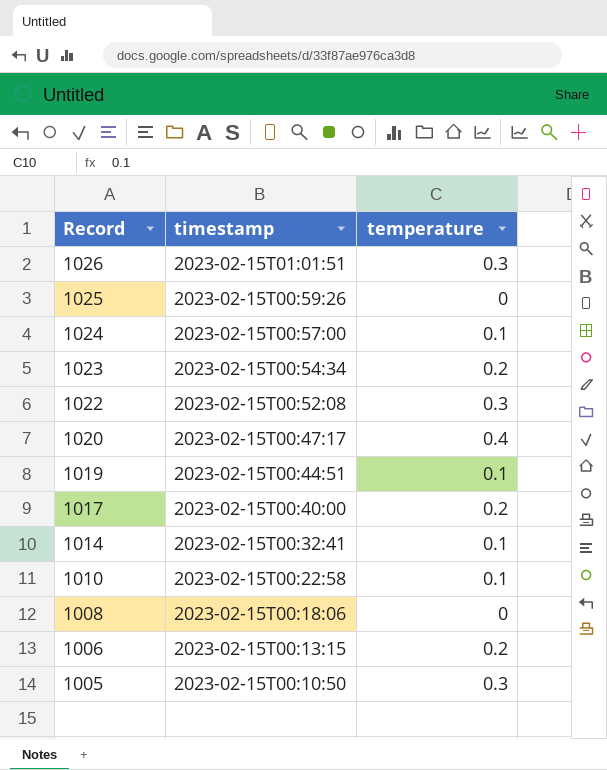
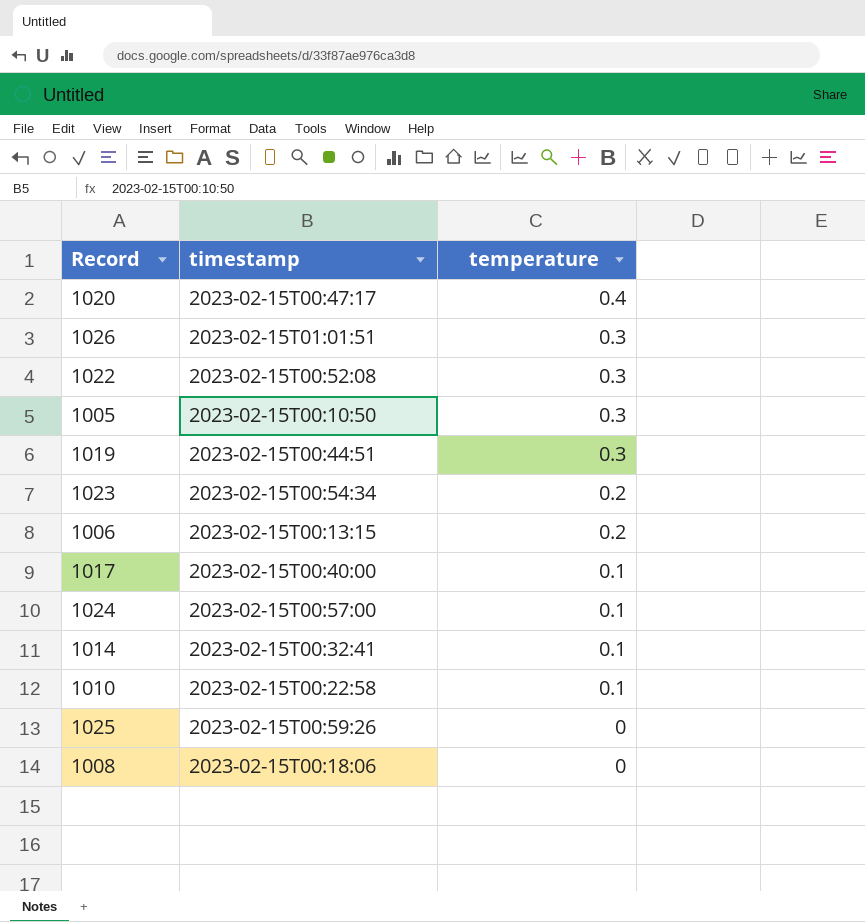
row order: Record descending -> temperature descending
1019 | temperature: 0.1 -> 0.3
1017 | temperature: 0.2 -> 0.1

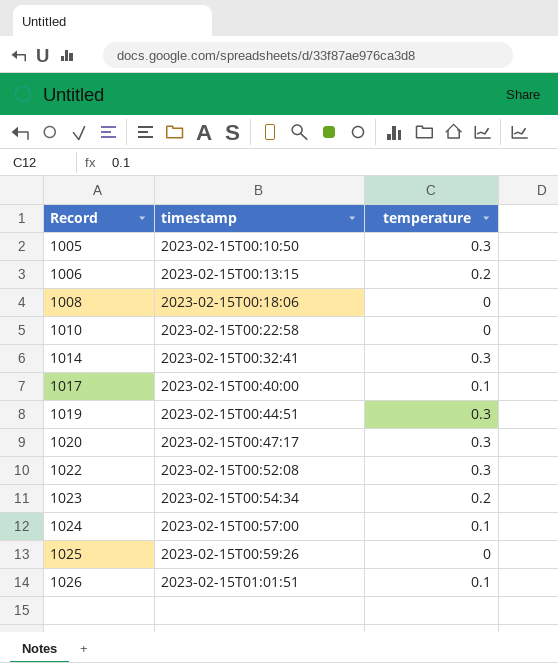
row order: temperature descending -> Record ascending
1010 | temperature: 0.1 -> 0
1014 | temperature: 0.1 -> 0.3
1020 | temperature: 0.4 -> 0.3
1026 | temperature: 0.3 -> 0.1

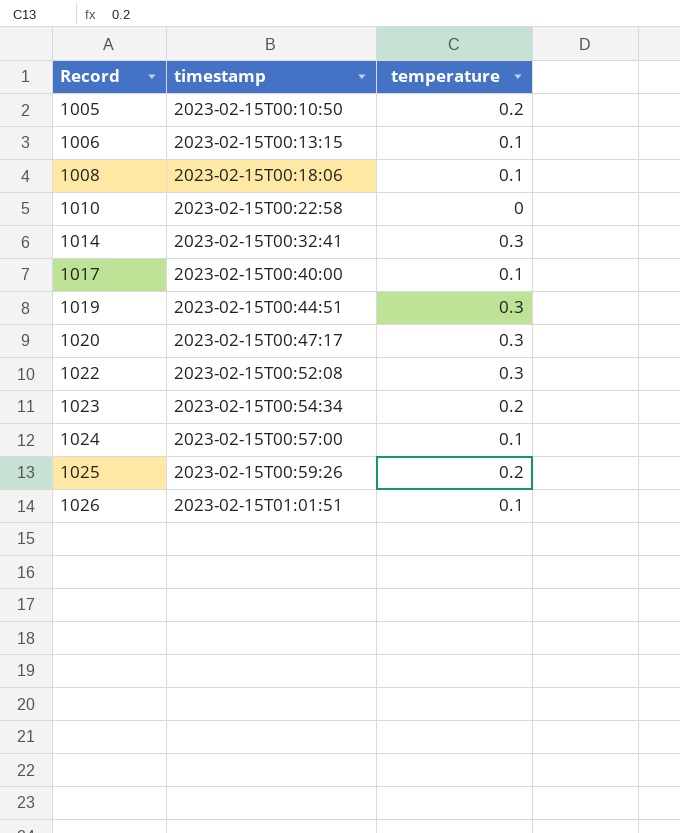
1005 | temperature: 0.3 -> 0.2
1006 | temperature: 0.2 -> 0.1
1008 | temperature: 0 -> 0.1
1025 | temperature: 0 -> 0.2

